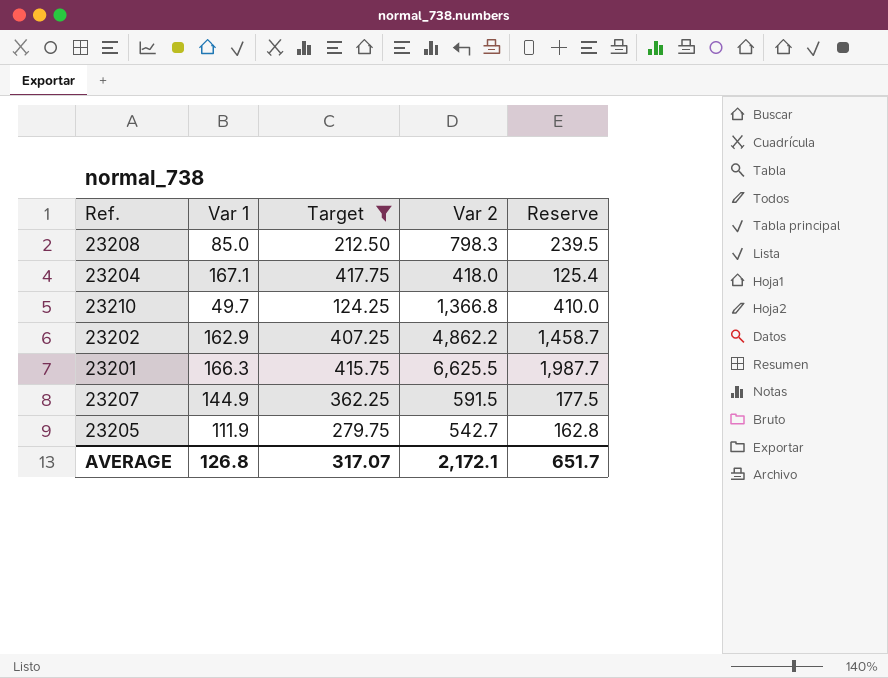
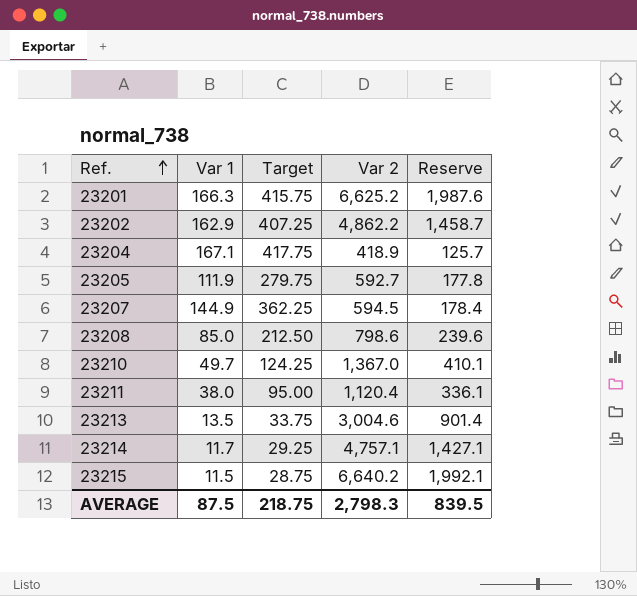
filter: Target >= 124.25 -> none
row order: none -> Ref. ascending
23201 | Var 2: 6,625.5 -> 6,625.2
23201 | Reserve: 1,987.7 -> 1,987.6
23204 | Var 2: 418.0 -> 418.9
23204 | Reserve: 125.4 -> 125.7
23205 | Var 2: 542.7 -> 592.7
23205 | Reserve: 162.8 -> 177.8
23207 | Var 2: 591.5 -> 594.5
23207 | Reserve: 177.5 -> 178.4
23208 | Var 2: 798.3 -> 798.6
23208 | Reserve: 239.5 -> 239.6
23210 | Var 2: 1,366.8 -> 1,367.0
23210 | Reserve: 410.0 -> 410.1
AVERAGE | Var 1: 126.8 -> 87.5
AVERAGE | Target: 317.07 -> 218.75
AVERAGE | Var 2: 2,172.1 -> 2,798.3
AVERAGE | Reserve: 651.7 -> 839.5

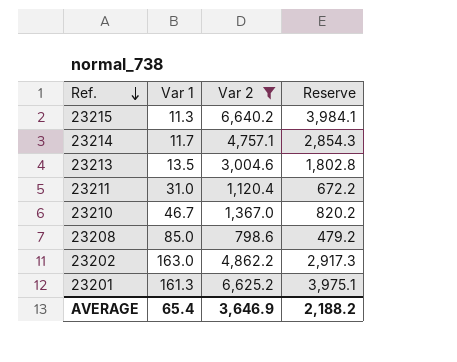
filter: none -> Var 2 >= 798.6
row order: Ref. ascending -> Ref. descending
column Target | formula: [Var 1] * 2.5 -> none
column Reserve | formula: [Var 2] * 0.3 -> [Var 2] * 0.6
23215 | Var 1: 11.5 -> 11.3
23211 | Var 1: 38.0 -> 31.0
23210 | Var 1: 49.7 -> 46.7
23202 | Var 1: 162.9 -> 163.0
23201 | Var 1: 166.3 -> 161.3
AVERAGE | Var 1: 87.5 -> 65.4
AVERAGE | Var 2: 2,798.3 -> 3,646.9
AVERAGE | Reserve: 839.5 -> 2,188.2

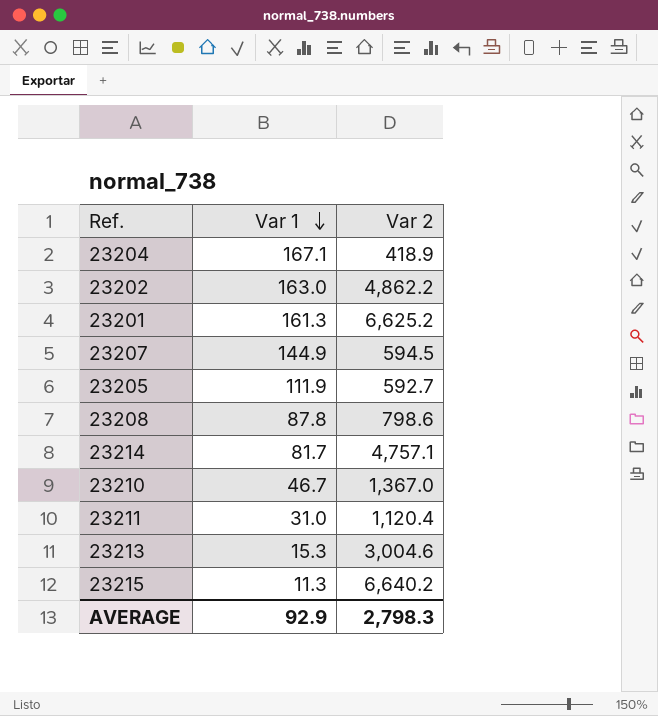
filter: Var 2 >= 798.6 -> none
row order: Ref. descending -> Var 1 descending
column Reserve | formula: [Var 2] * 0.6 -> none
23208 | Var 1: 85.0 -> 87.8
23214 | Var 1: 11.7 -> 81.7
23213 | Var 1: 13.5 -> 15.3
AVERAGE | Var 1: 65.4 -> 92.9
AVERAGE | Var 2: 3,646.9 -> 2,798.3

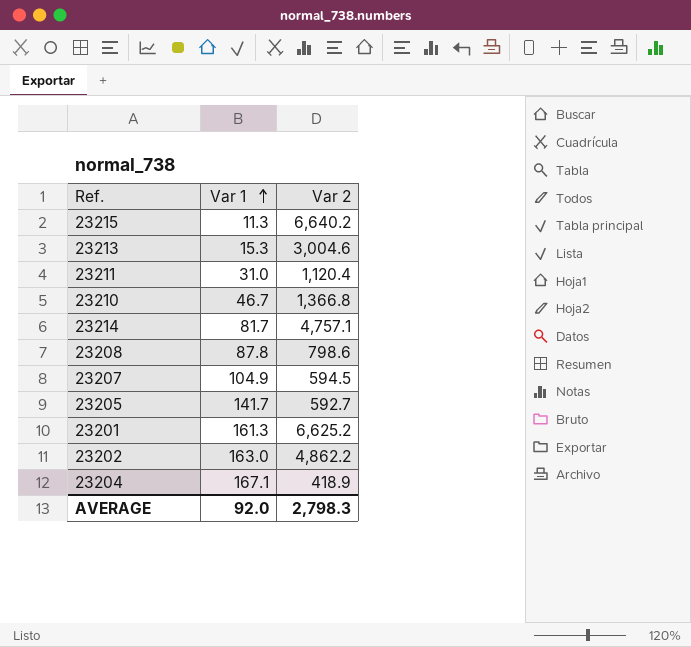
row order: Var 1 descending -> Var 1 ascending
23210 | Var 2: 1,367.0 -> 1,366.8
23207 | Var 1: 144.9 -> 104.9
23205 | Var 1: 111.9 -> 141.7
AVERAGE | Var 1: 92.9 -> 92.0

